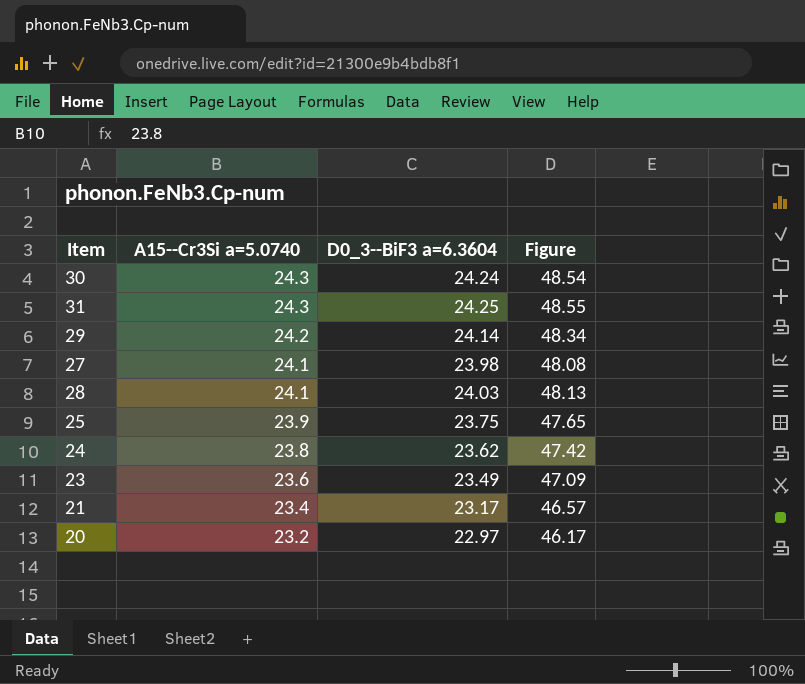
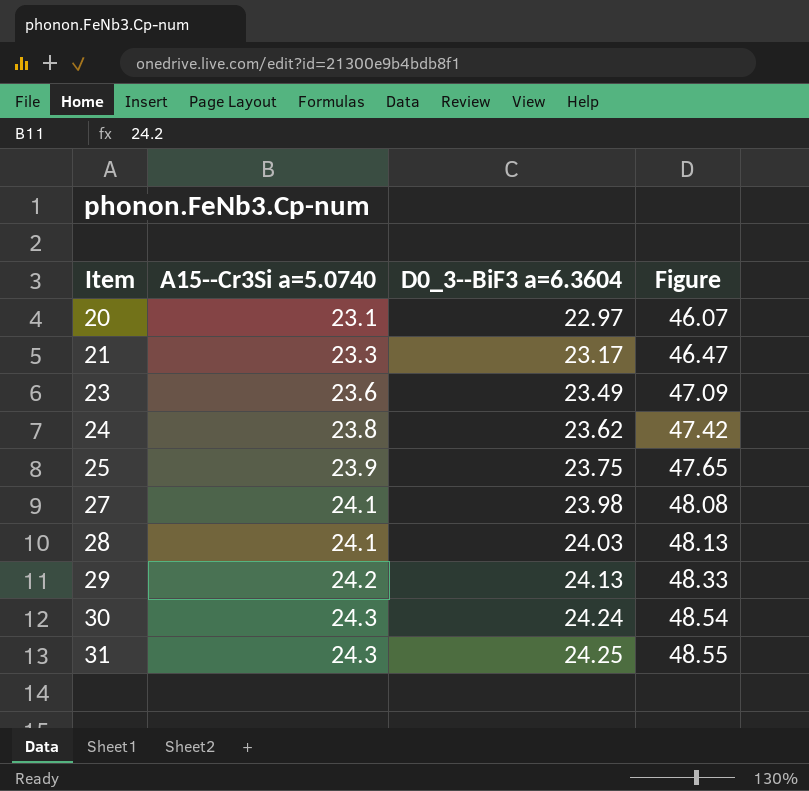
row order: A15--Cr3Si a=5.0740 descending -> Item ascending
20 | A15--Cr3Si a=5.0740: 23.2 -> 23.1
20 | Figure: 46.17 -> 46.07
21 | A15--Cr3Si a=5.0740: 23.4 -> 23.3
21 | Figure: 46.57 -> 46.47
29 | D0_3--BiF3 a=6.3604: 24.14 -> 24.13
29 | Figure: 48.34 -> 48.33

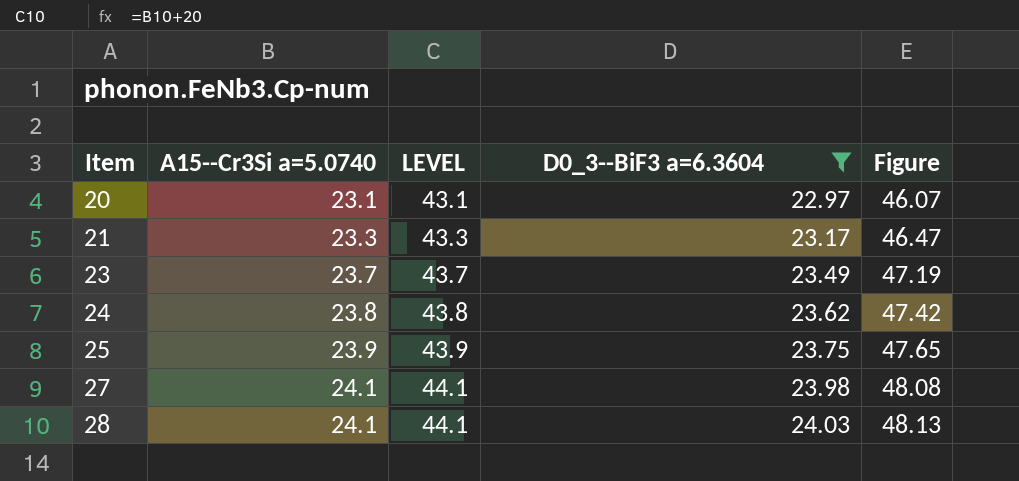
filter: none -> D0_3--BiF3 a=6.3604 <= 24.03
column LEVEL | formula: none -> [A15--Cr3Si a=5.0740] + 20
23 | A15--Cr3Si a=5.0740: 23.6 -> 23.7
23 | Figure: 47.09 -> 47.19

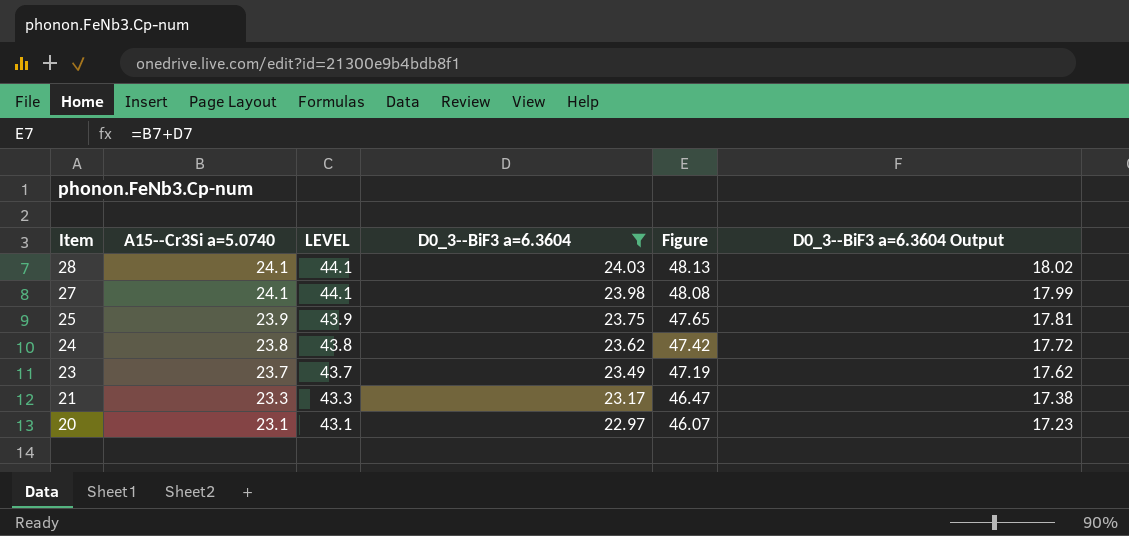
row order: Item ascending -> Item descending
column D0_3--BiF3 a=6.3604 Output | formula: none -> [D0_3--BiF3 a=6.3604] * 0.75

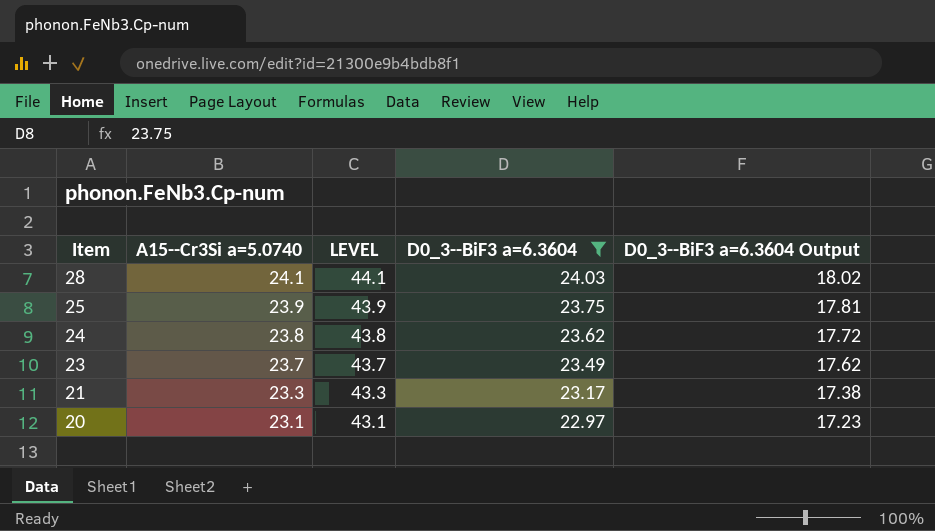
column Figure | formula: [A15--Cr3Si a=5.0740] + [D0_3--BiF3 a=6.3604] -> none
row 27: 24.1 | 44.1 | 23.98 | 48.08 | 17.99 -> none

